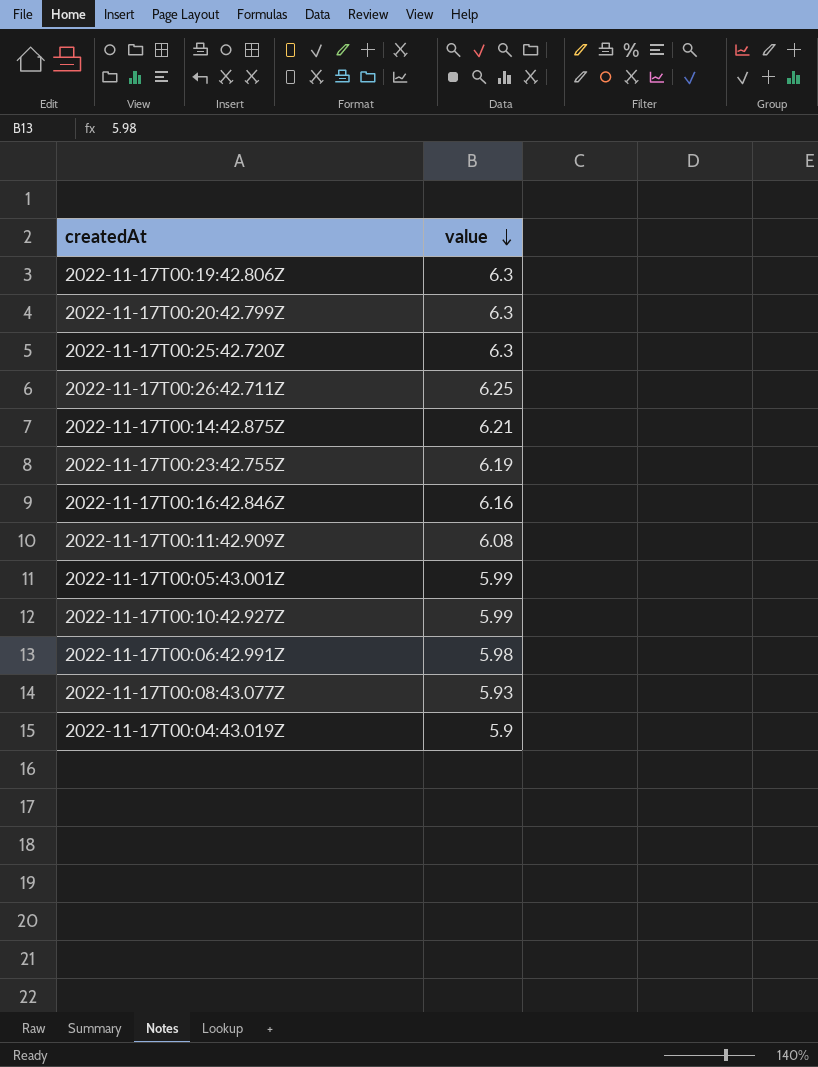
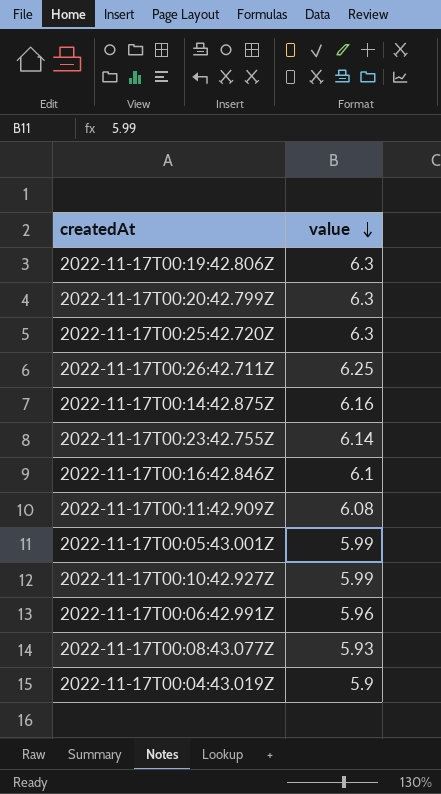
2022-11-17T00:14:42.875Z | value: 6.21 -> 6.16
2022-11-17T00:23:42.755Z | value: 6.19 -> 6.14
2022-11-17T00:16:42.846Z | value: 6.16 -> 6.1
2022-11-17T00:06:42.991Z | value: 5.98 -> 5.96

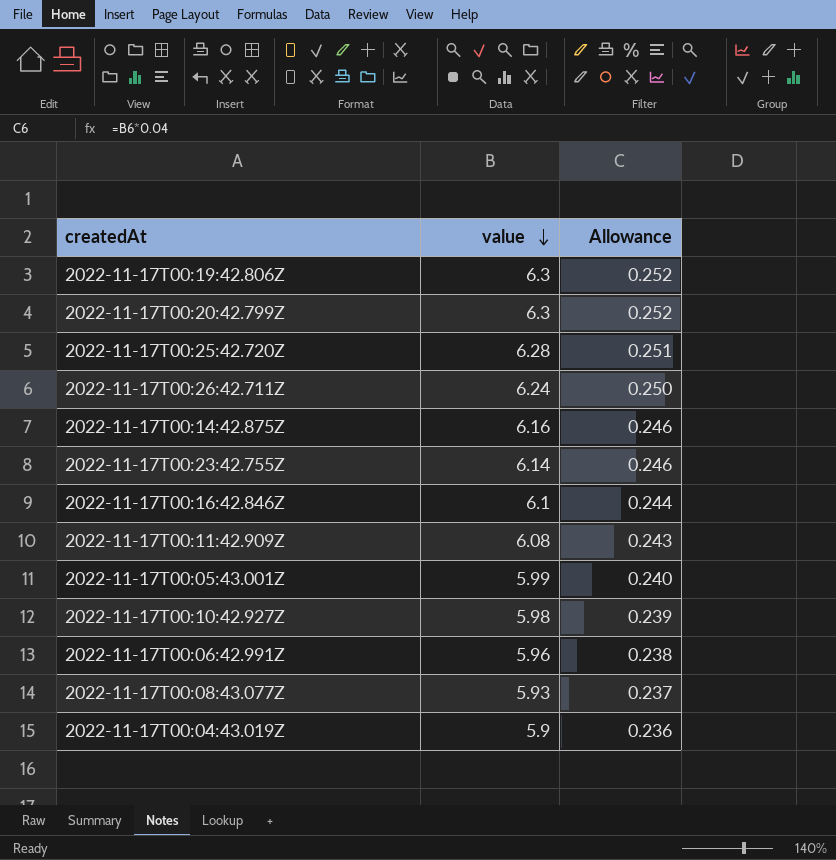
column Allowance | formula: none -> [value] * 0.04
2022-11-17T00:25:42.720Z | value: 6.3 -> 6.28
2022-11-17T00:26:42.711Z | value: 6.25 -> 6.24
2022-11-17T00:10:42.927Z | value: 5.99 -> 5.98

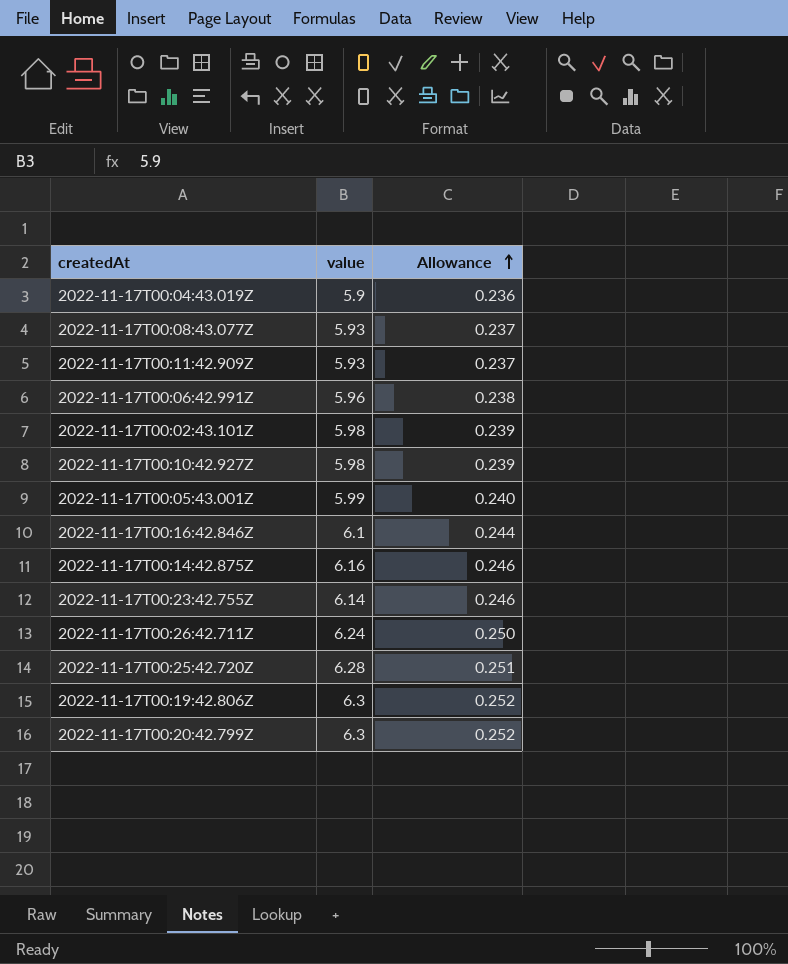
row order: value descending -> Allowance ascending
2022-11-17T00:11:42.909Z | value: 6.08 -> 5.93
2022-11-17T00:11:42.909Z | Allowance: 0.243 -> 0.237
row 2022-11-17T00:02:43.101Z: none -> 5.98 | 0.239

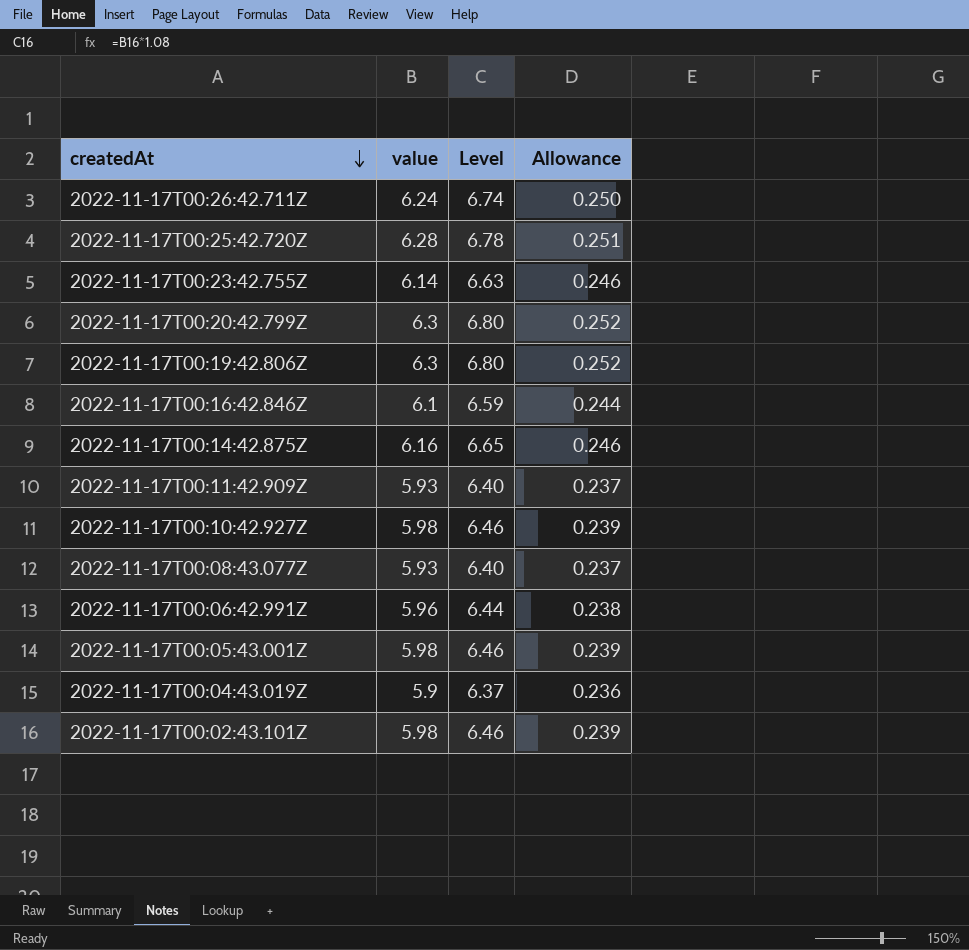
row order: Allowance ascending -> createdAt descending
column Level | formula: none -> [value] * 1.08
2022-11-17T00:05:43.001Z | value: 5.99 -> 5.98
2022-11-17T00:05:43.001Z | Allowance: 0.240 -> 0.239

